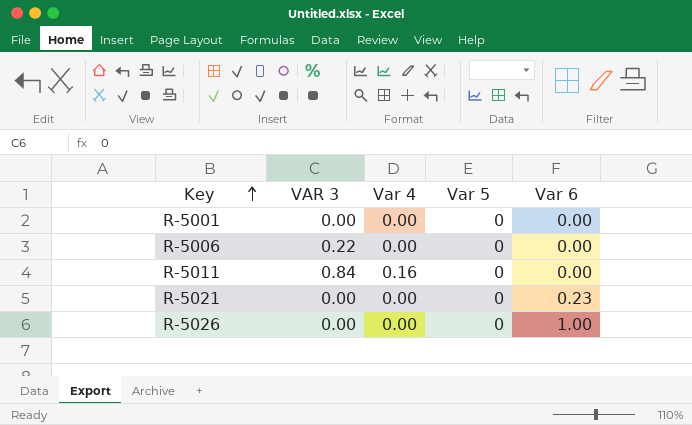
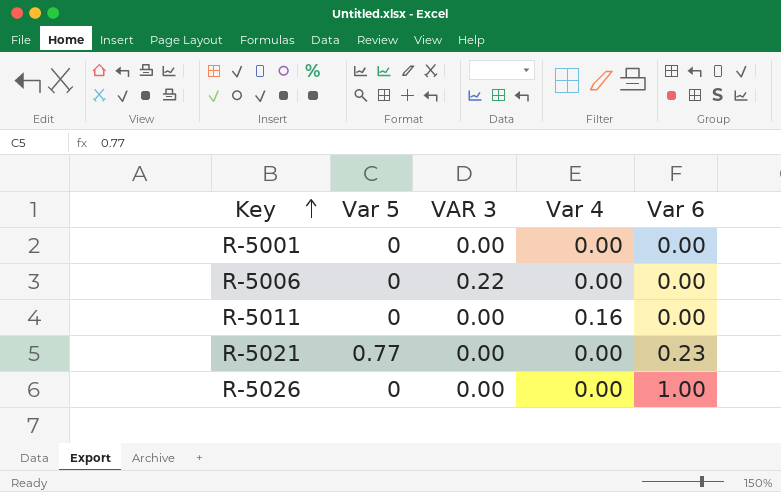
column Var 5 | position: 4 -> 2
R-5011 | VAR 3: 0.84 -> 0.00
R-5021 | Var 5: 0 -> 0.77

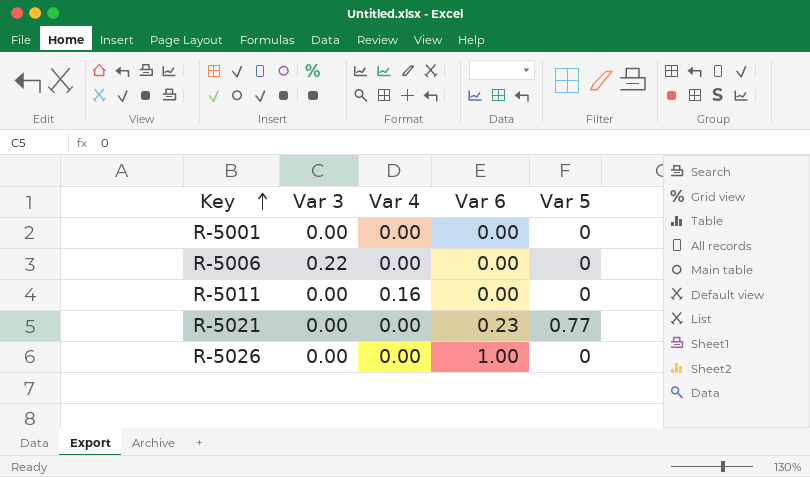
column name: VAR 3 -> Var 3
column Var 5 | position: 2 -> 5

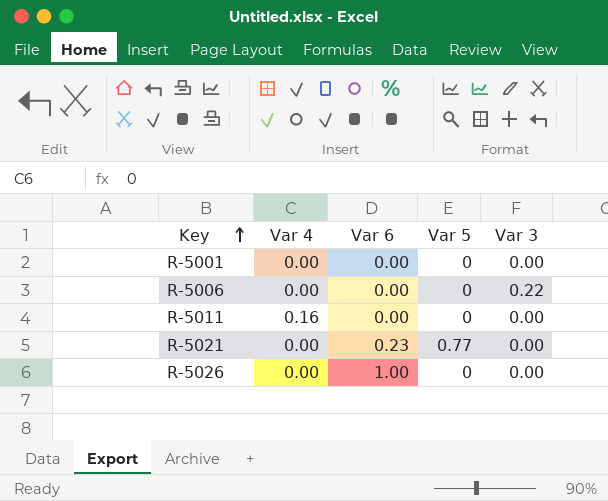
column Var 3 | position: 2 -> 5

